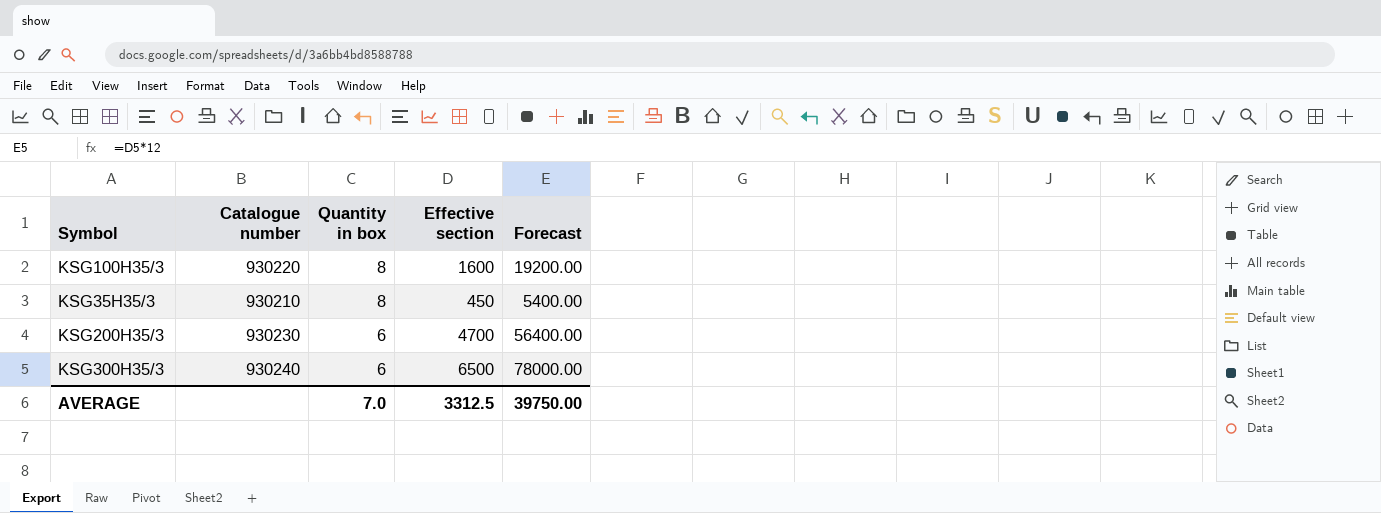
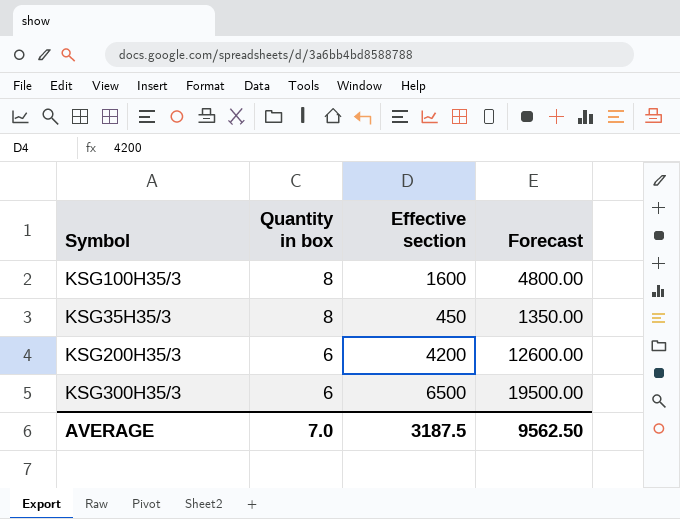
column Catalogue number | position: 2 -> none
column Forecast | formula: [Effective section] * 12 -> [Effective section] * 3
KSG200H35/3 | Effective section: 4700 -> 4200
AVERAGE | Effective section: 3312.5 -> 3187.5
AVERAGE | Forecast: 39750.00 -> 9562.50

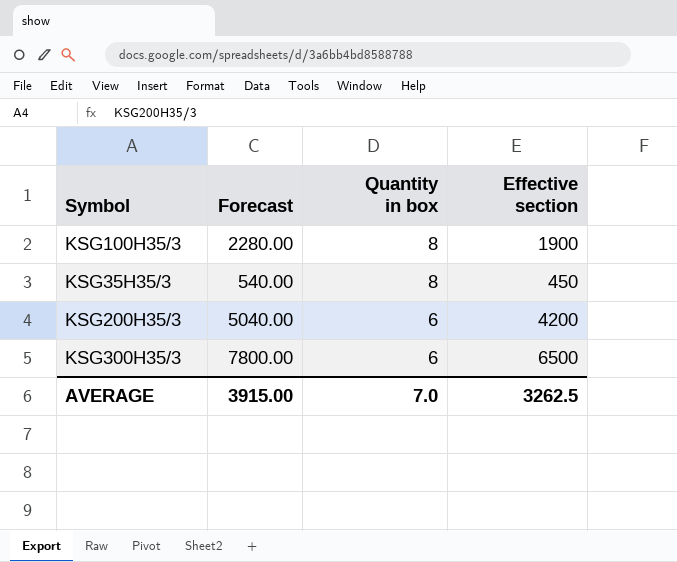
column Forecast | formula: [Effective section] * 3 -> [Effective section] * 1.2
column Forecast | position: 4 -> 2
KSG100H35/3 | Effective section: 1600 -> 1900
AVERAGE | Forecast: 9562.50 -> 3915.00
AVERAGE | Effective section: 3187.5 -> 3262.5

